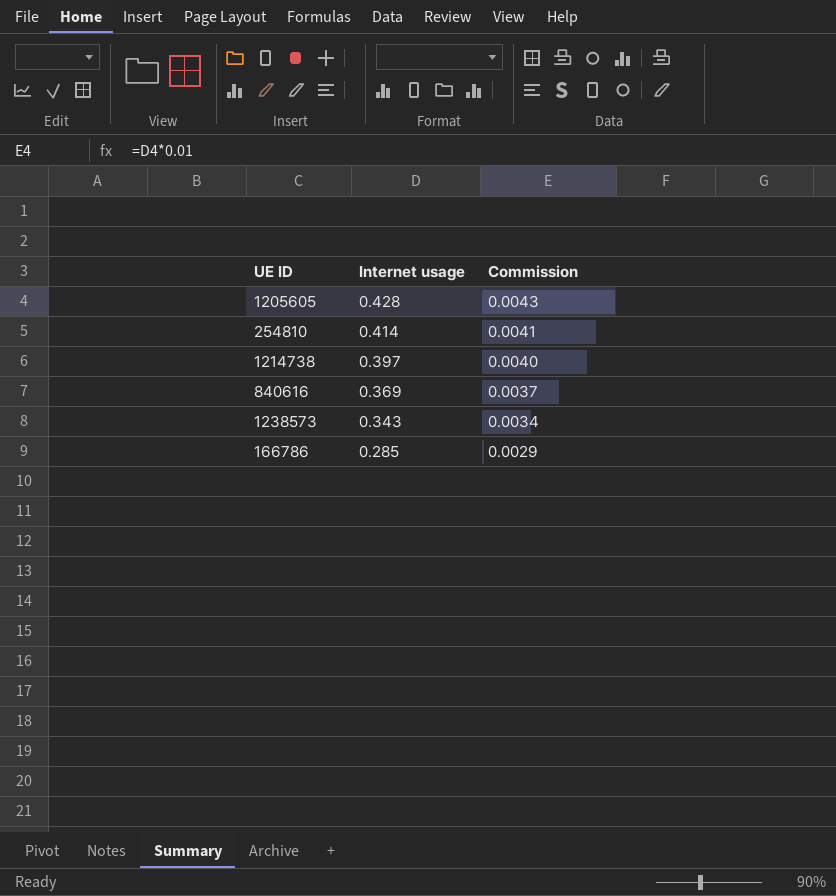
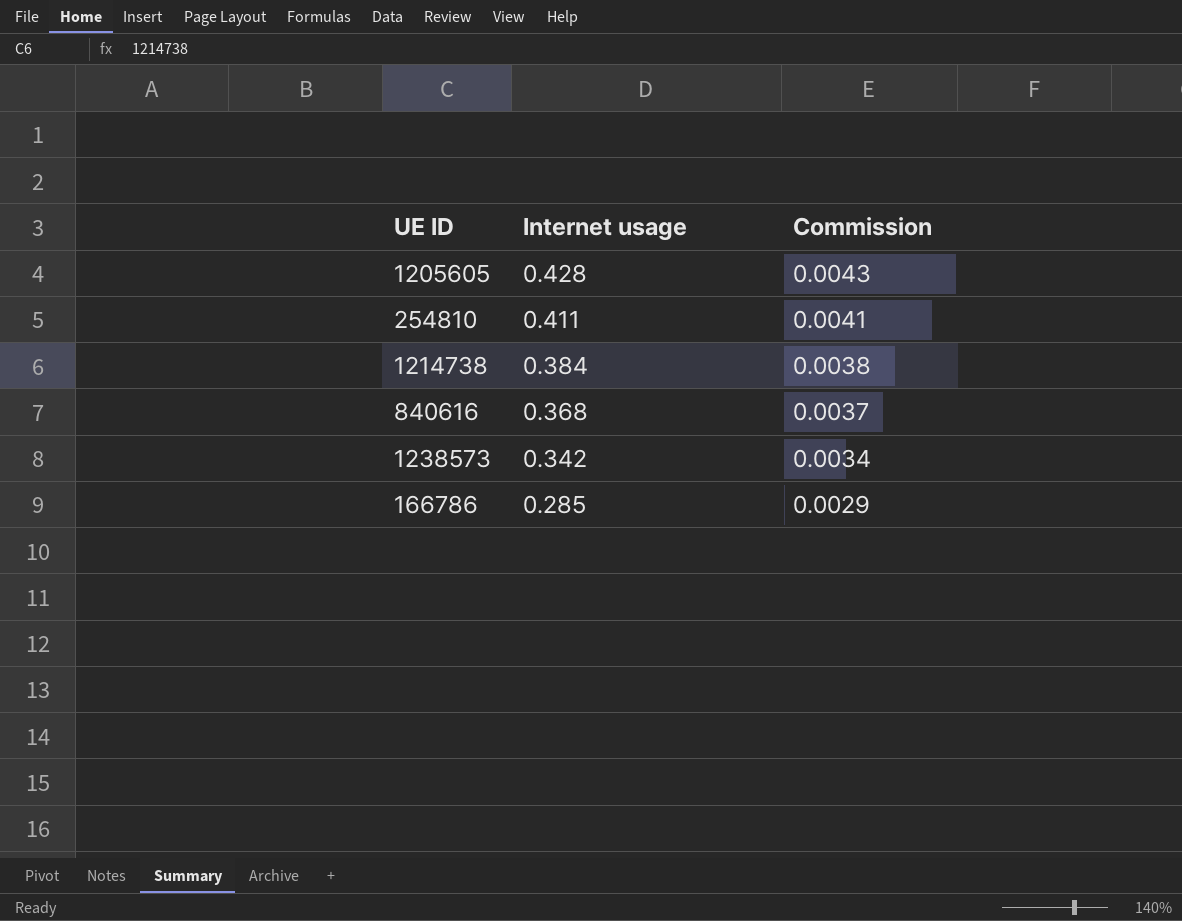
254810 | Internet usage: 0.414 -> 0.411
1214738 | Internet usage: 0.397 -> 0.384
1214738 | Commission: 0.0040 -> 0.0038
840616 | Internet usage: 0.369 -> 0.368
1238573 | Internet usage: 0.343 -> 0.342

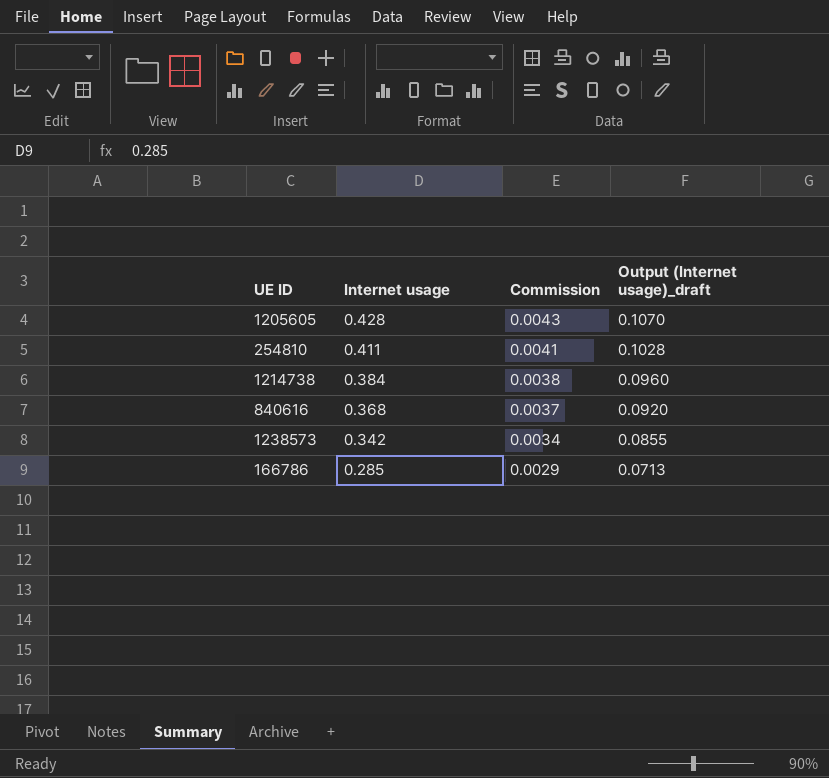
column Output (Internet usage)_draft | formula: none -> [Internet usage] * 0.25

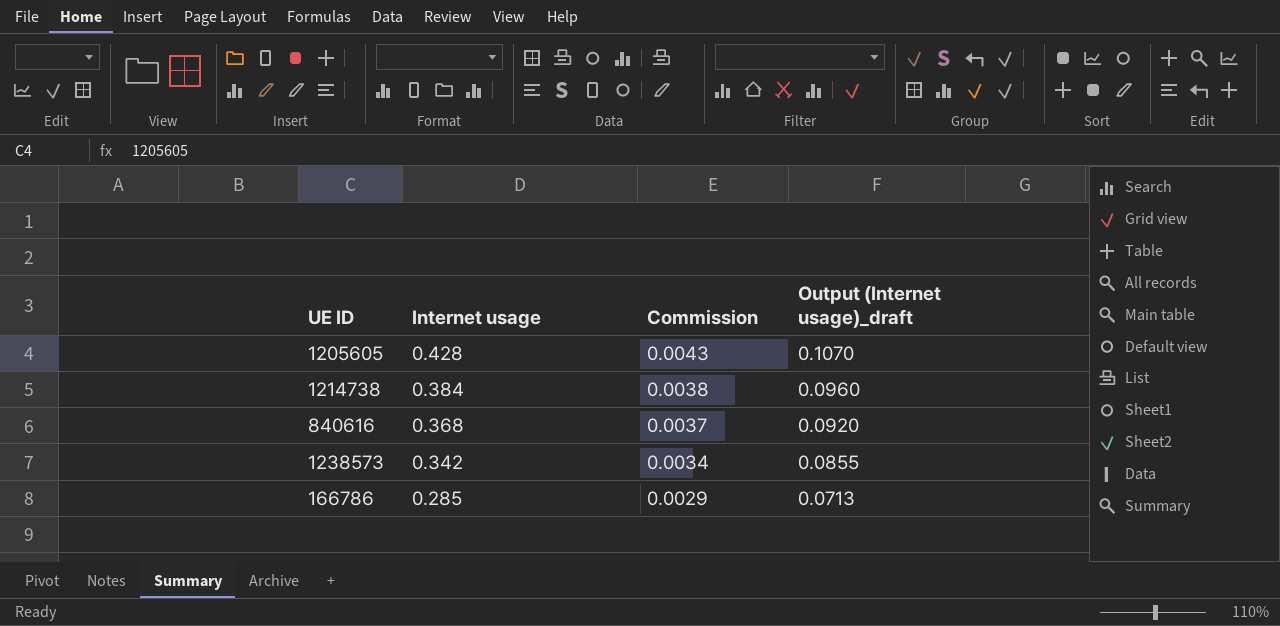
row 254810: 0.411 | 0.0041 | 0.1028 -> none

